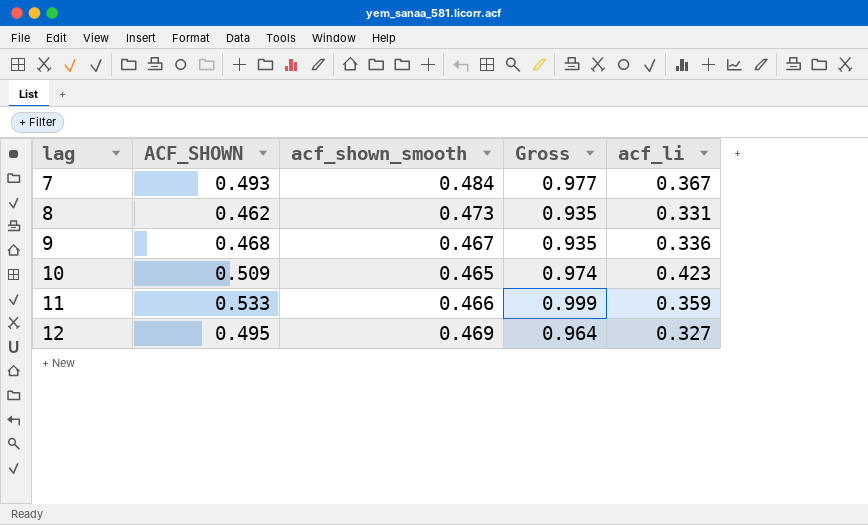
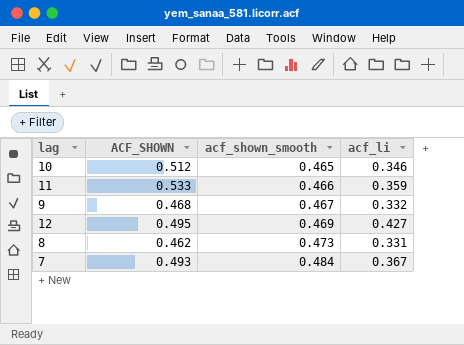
row order: lag ascending -> acf_shown_smooth ascending
column Gross | formula: [ACF_SHOWN] + [acf_shown_smooth] -> none
10 | ACF_SHOWN: 0.509 -> 0.512
10 | acf_li: 0.423 -> 0.346
9 | acf_li: 0.336 -> 0.332
12 | acf_li: 0.327 -> 0.427

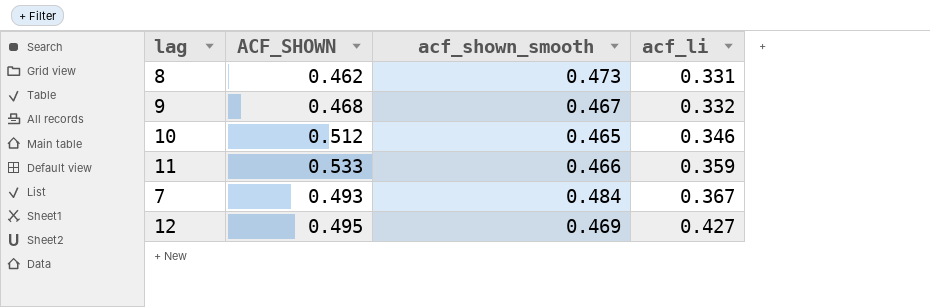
row order: acf_shown_smooth ascending -> acf_li ascending

